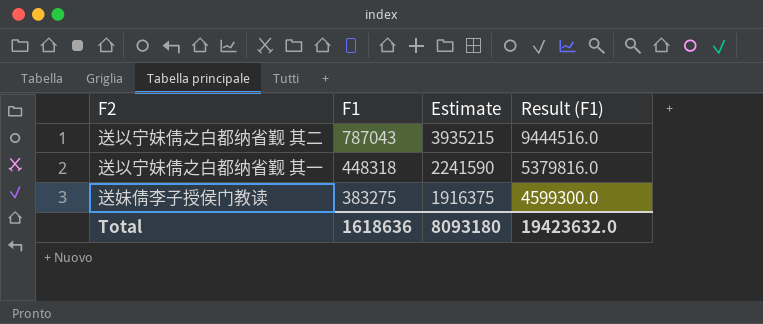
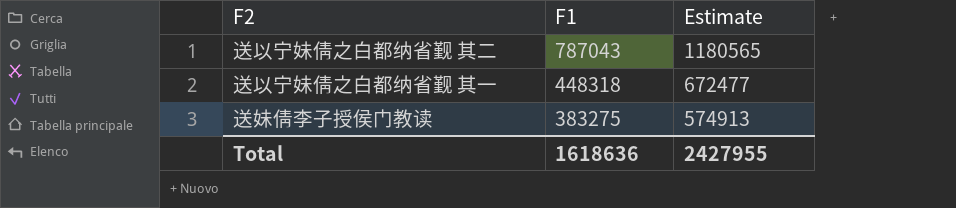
column Result (F1) | formula: [F1] * 12 -> none
column Estimate | formula: [F1] * 5 -> [F1] * 1.5
Total | Estimate: 8093180 -> 2427955

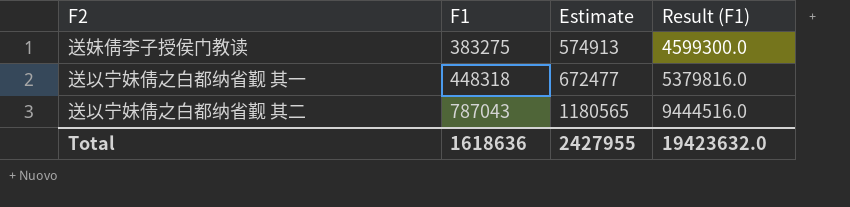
row order: F1 descending -> F1 ascending
column Result (F1) | formula: none -> [F1] * 12

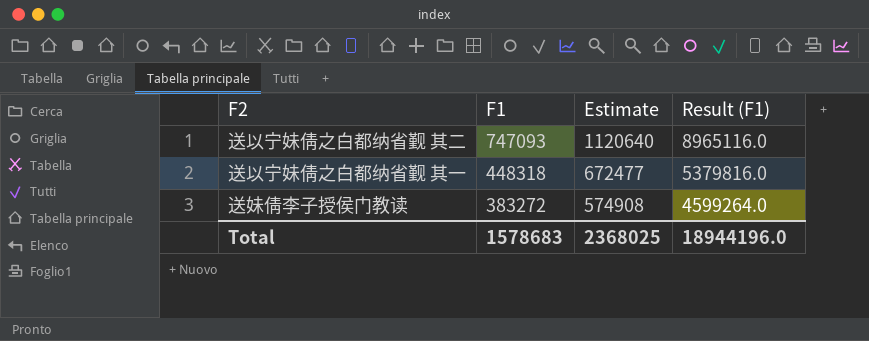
row order: F1 ascending -> F1 descending
送以宁妹倩之白都纳省觐 其二 | F1: 787043 -> 747093
送以宁妹倩之白都纳省觐 其二 | Estimate: 1180565 -> 1120640
送以宁妹倩之白都纳省觐 其二 | Result (F1): 9444516.0 -> 8965116.0
送妹倩李子授侯门教读 | F1: 383275 -> 383272
送妹倩李子授侯门教读 | Estimate: 574913 -> 574908
送妹倩李子授侯门教读 | Result (F1): 4599300.0 -> 4599264.0
Total | F1: 1618636 -> 1578683
Total | Estimate: 2427955 -> 2368025
Total | Result (F1): 19423632.0 -> 18944196.0

